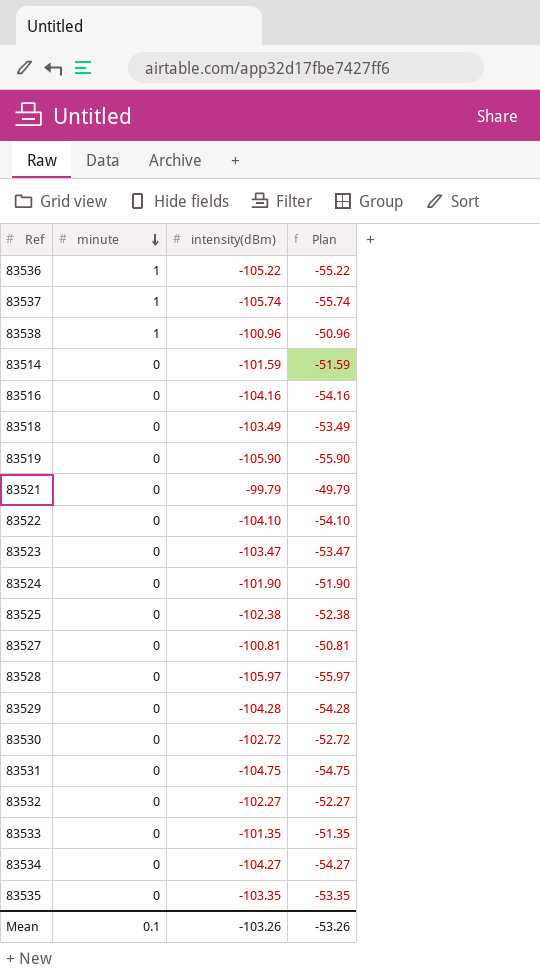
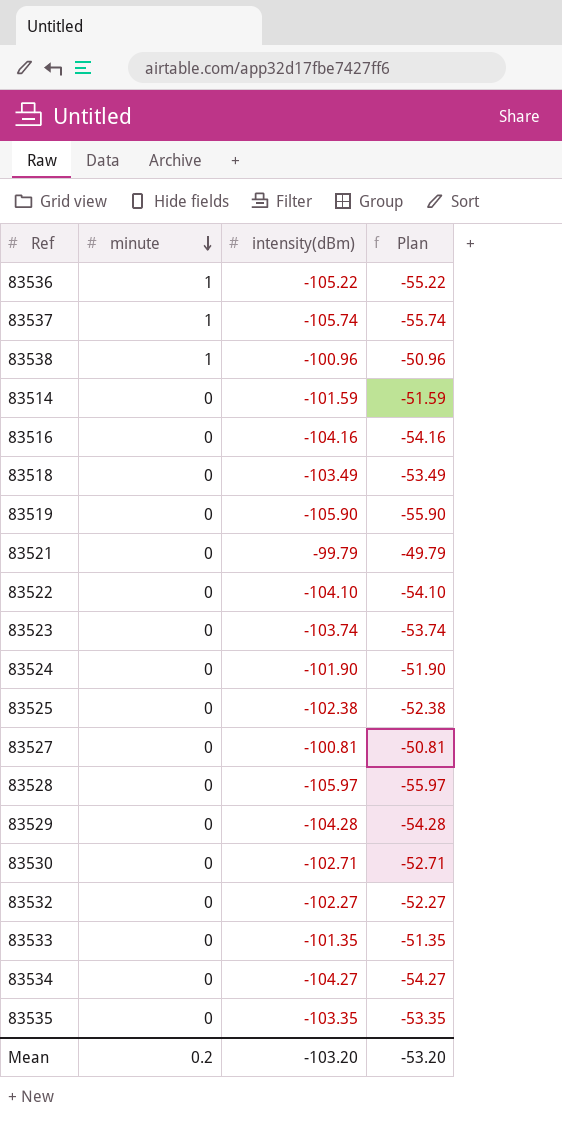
row 83531: 0 | -104.75 | -54.75 -> none
83523 | intensity(dBm): -103.47 -> -103.74
83523 | Plan: -53.47 -> -53.74
83530 | intensity(dBm): -102.72 -> -102.71
83530 | Plan: -52.72 -> -52.71
Mean | minute: 0.1 -> 0.2
Mean | intensity(dBm): -103.26 -> -103.20
Mean | Plan: -53.26 -> -53.20

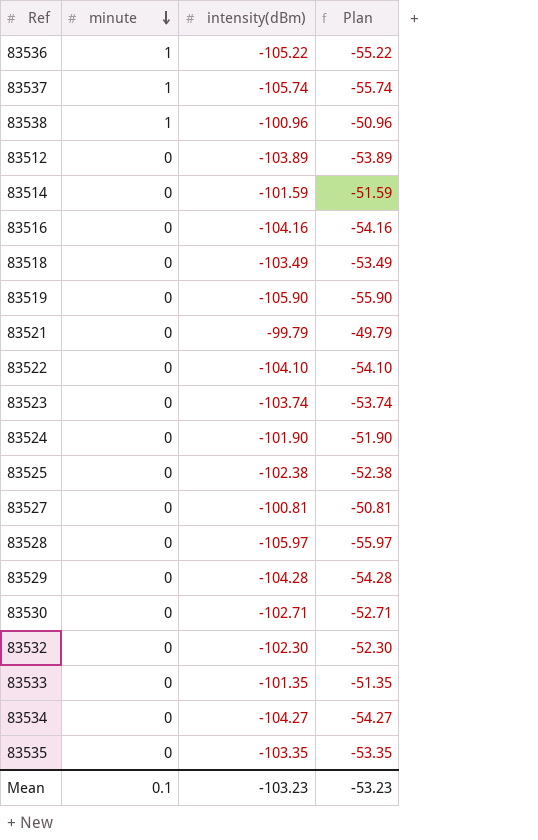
row 83512: none -> 0 | -103.89 | -53.89
83532 | intensity(dBm): -102.27 -> -102.30
83532 | Plan: -52.27 -> -52.30
Mean | minute: 0.2 -> 0.1
Mean | intensity(dBm): -103.20 -> -103.23
Mean | Plan: -53.20 -> -53.23

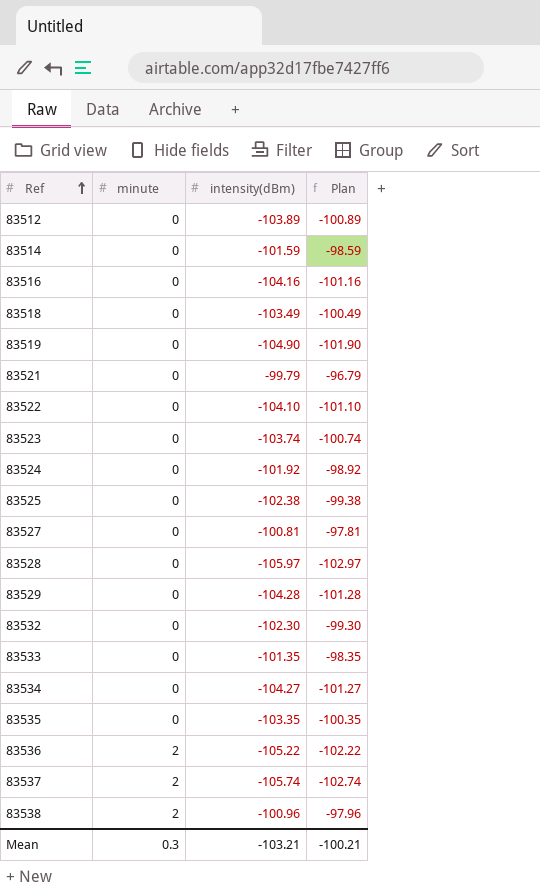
row order: minute descending -> Ref ascending
column Plan | formula: [intensity(dBm)] + 50 -> [intensity(dBm)] + 3
row 83530: 0 | -102.71 | -52.71 -> none
83519 | intensity(dBm): -105.90 -> -104.90
83524 | intensity(dBm): -101.90 -> -101.92
83536 | minute: 1 -> 2
83537 | minute: 1 -> 2
83538 | minute: 1 -> 2
Mean | minute: 0.1 -> 0.3
Mean | intensity(dBm): -103.23 -> -103.21
Mean | Plan: -53.23 -> -100.21

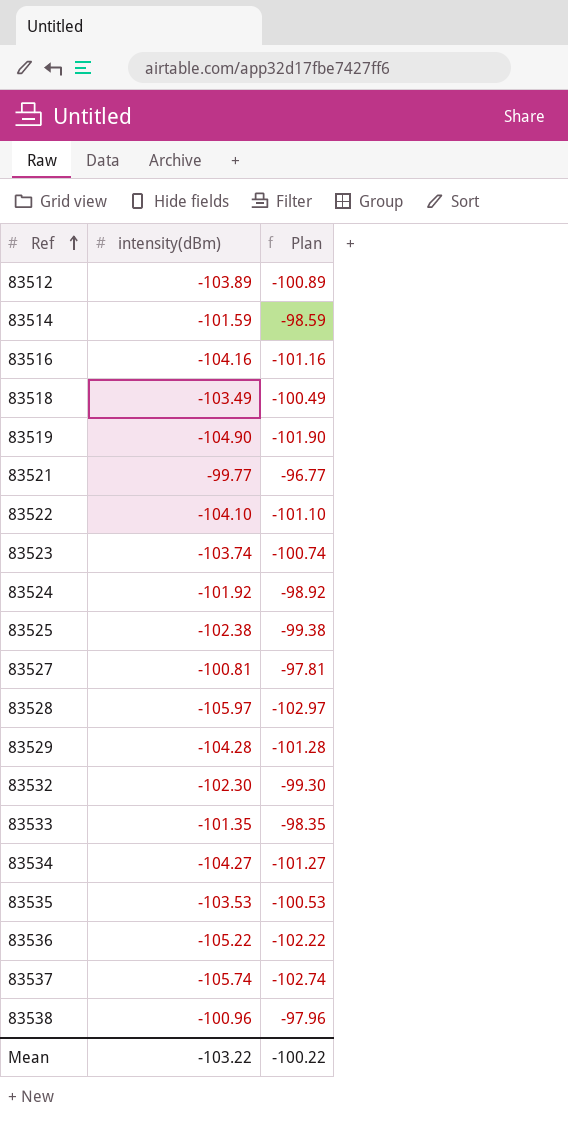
column minute | position: 2 -> none
83521 | intensity(dBm): -99.79 -> -99.77
83521 | Plan: -96.79 -> -96.77
83535 | intensity(dBm): -103.35 -> -103.53
83535 | Plan: -100.35 -> -100.53
Mean | intensity(dBm): -103.21 -> -103.22
Mean | Plan: -100.21 -> -100.22

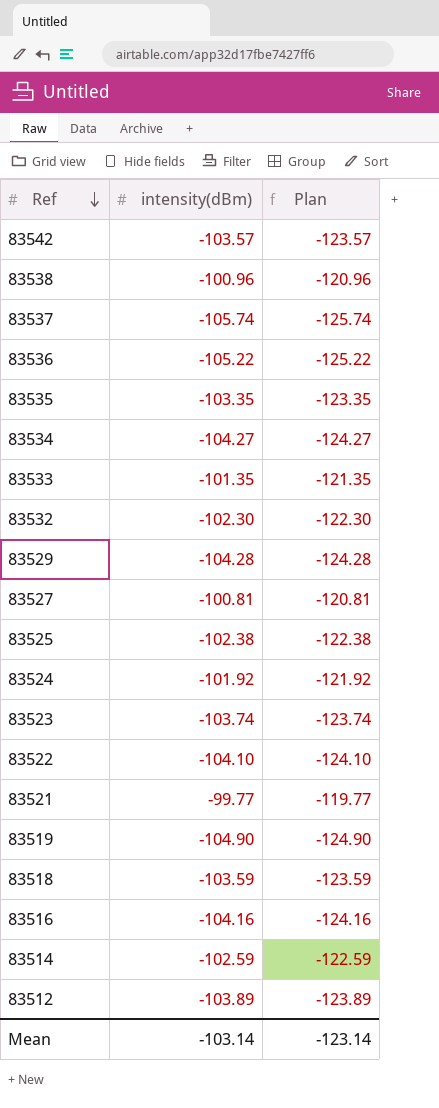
row order: Ref ascending -> Ref descending
column Plan | formula: [intensity(dBm)] + 3 -> [intensity(dBm)] - 20
row 83528: -105.97 | -102.97 -> none
row 83542: none -> -103.57 | -123.57
83535 | intensity(dBm): -103.53 -> -103.35
83518 | intensity(dBm): -103.49 -> -103.59
83514 | intensity(dBm): -101.59 -> -102.59
Mean | intensity(dBm): -103.22 -> -103.14
Mean | Plan: -100.22 -> -123.14

